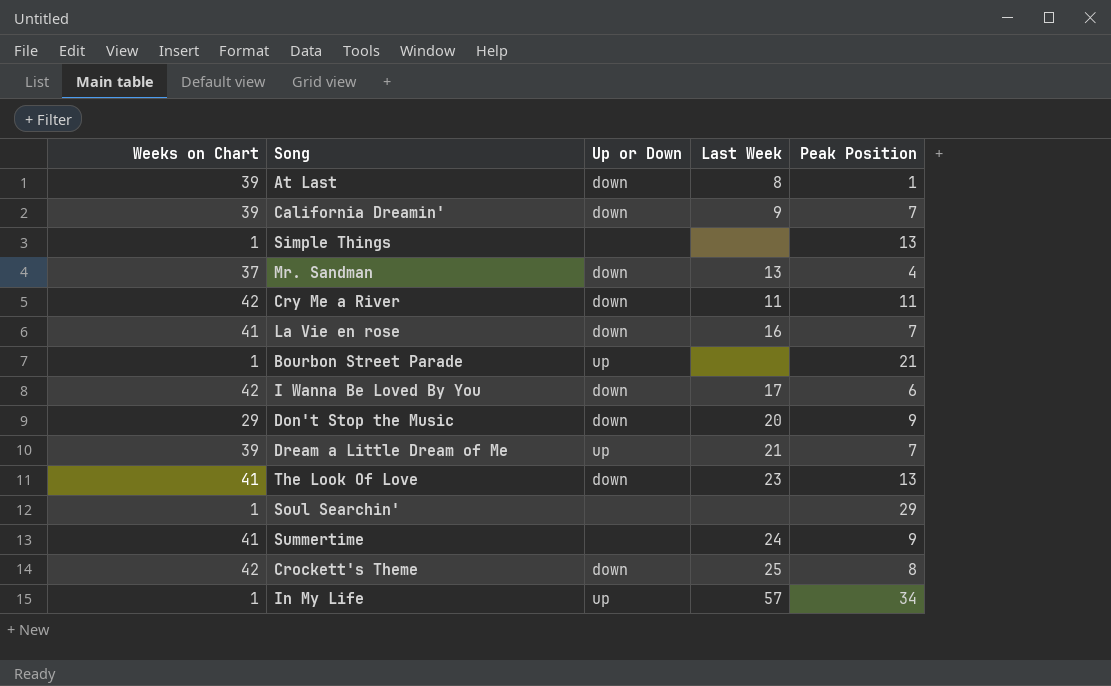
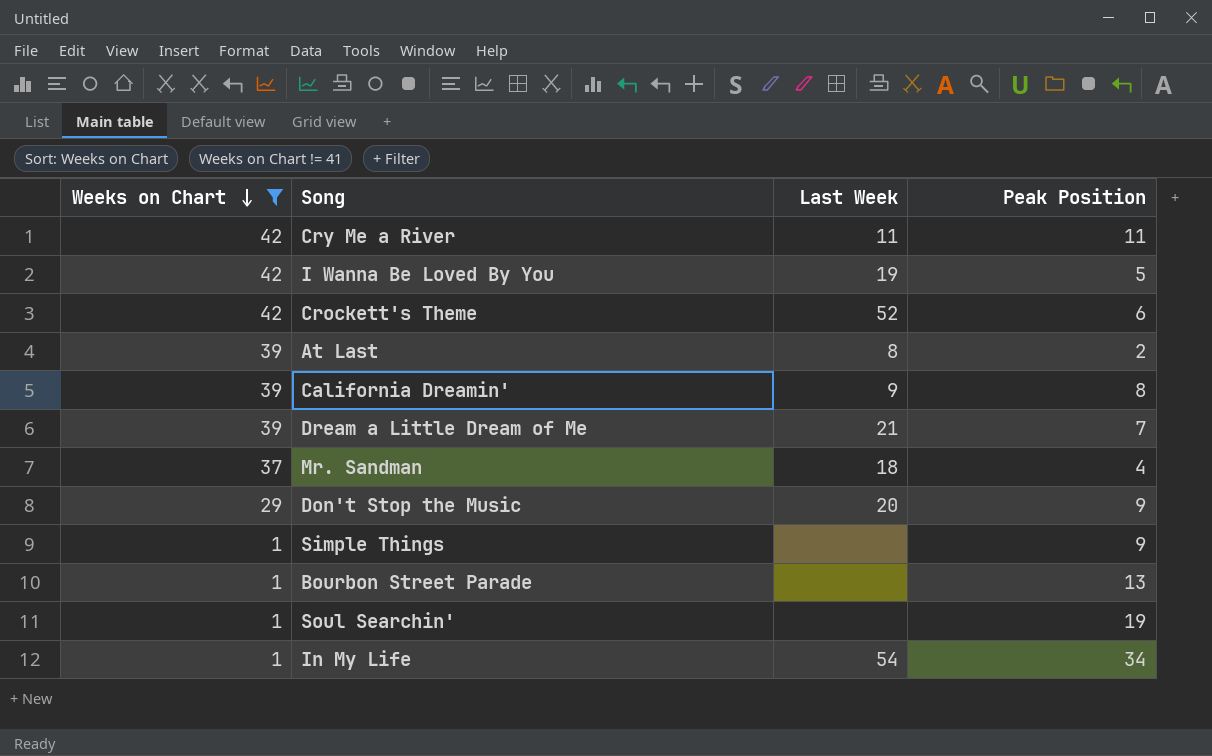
filter: none -> Weeks on Chart != 41
row order: none -> Weeks on Chart descending
column Up or Down | position: 3 -> none
I Wanna Be Loved By You | Last Week: 17 -> 19
I Wanna Be Loved By You | Peak Position: 6 -> 5
Crockett's Theme | Last Week: 25 -> 52
Crockett's Theme | Peak Position: 8 -> 6
At Last | Peak Position: 1 -> 2
California Dreamin' | Peak Position: 7 -> 8
Mr. Sandman | Last Week: 13 -> 18
Simple Things | Peak Position: 13 -> 9
Bourbon Street Parade | Peak Position: 21 -> 13
Soul Searchin' | Peak Position: 29 -> 19
In My Life | Last Week: 57 -> 54

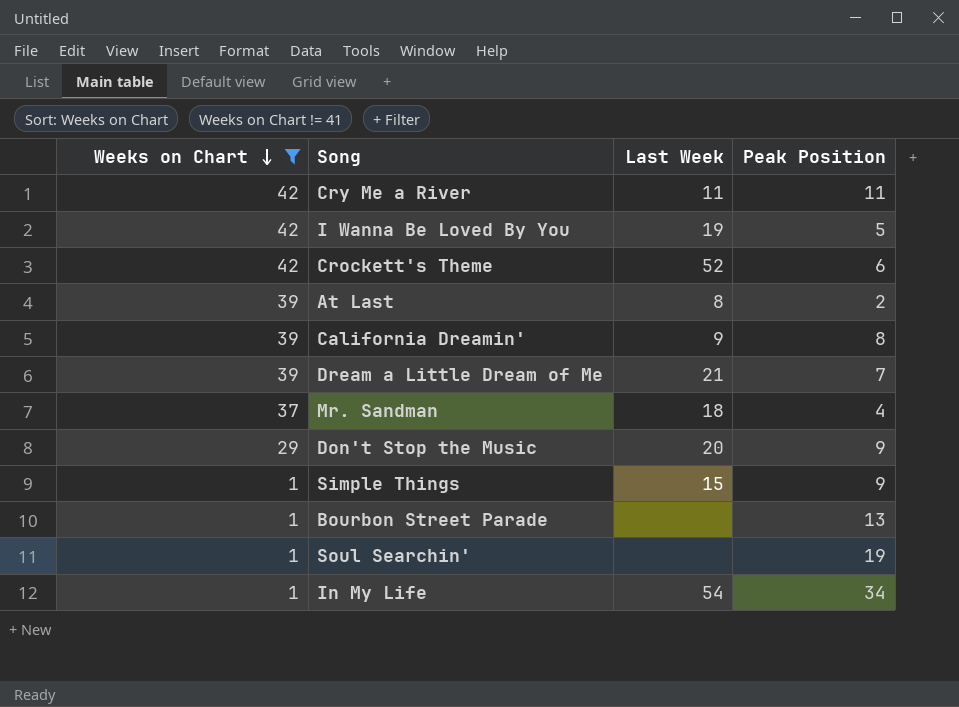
Simple Things | Last Week: none -> 15

